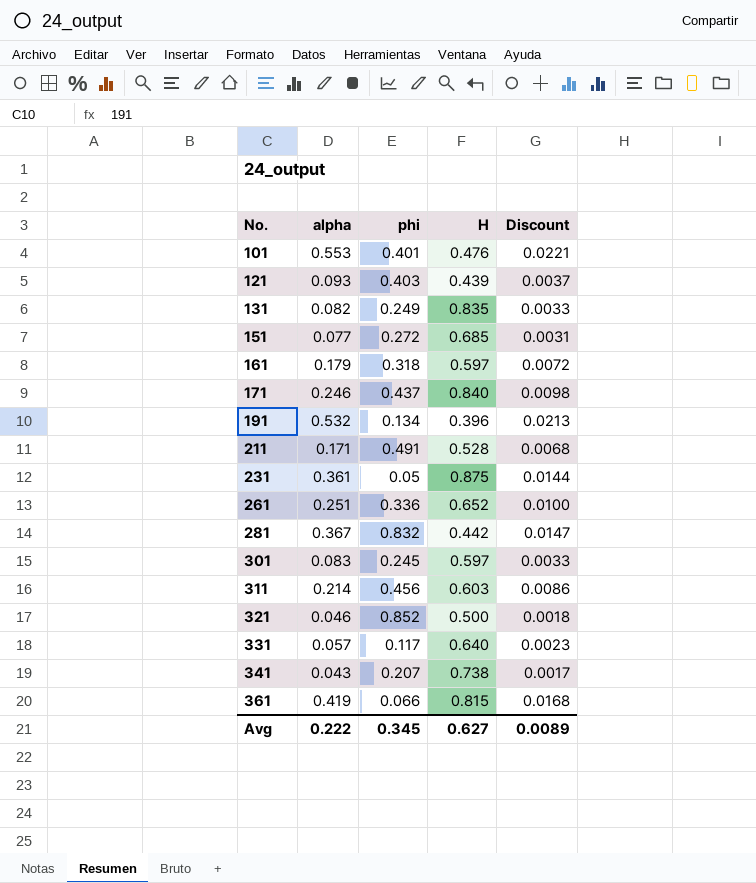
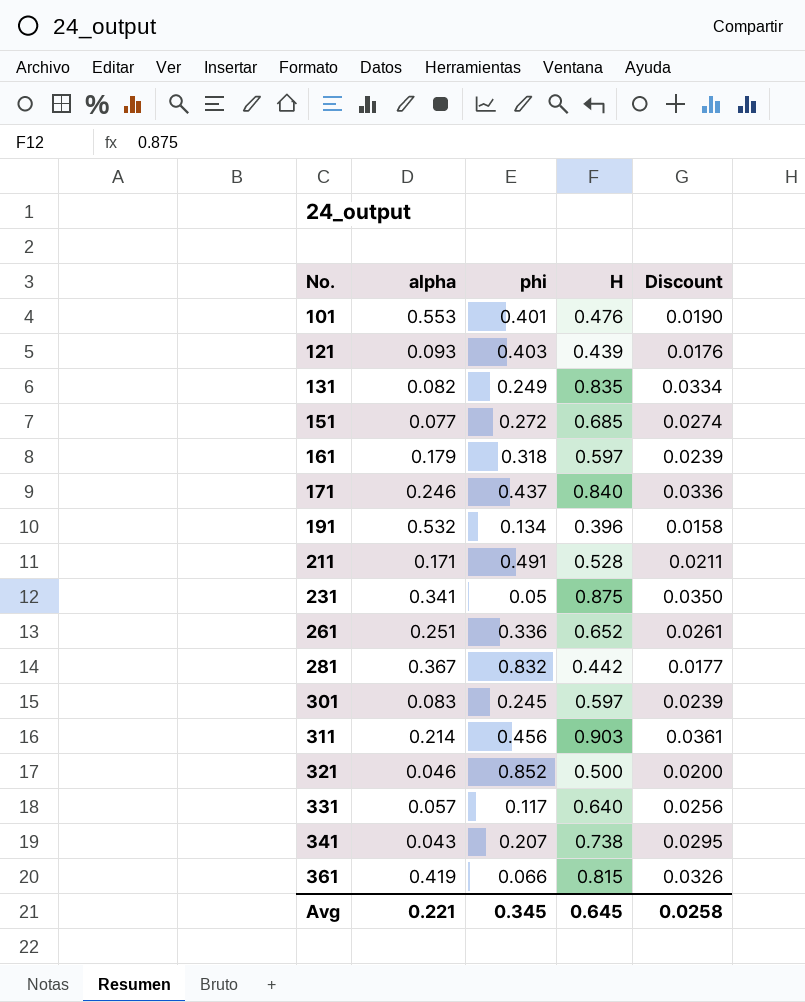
column Discount | formula: [alpha] * 0.04 -> [H] * 0.04
231 | alpha: 0.361 -> 0.341
311 | H: 0.603 -> 0.903
Avg | alpha: 0.222 -> 0.221
Avg | H: 0.627 -> 0.645
Avg | Discount: 0.0089 -> 0.0258

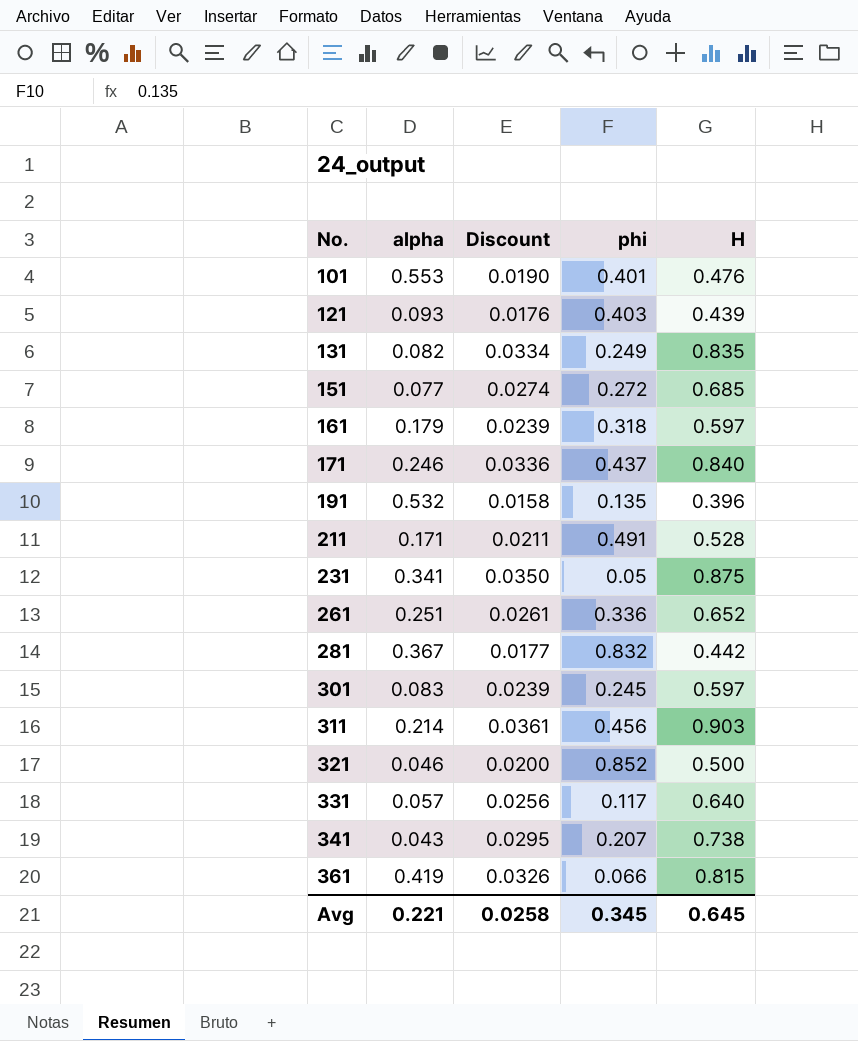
column Discount | position: 5 -> 3
191 | phi: 0.134 -> 0.135

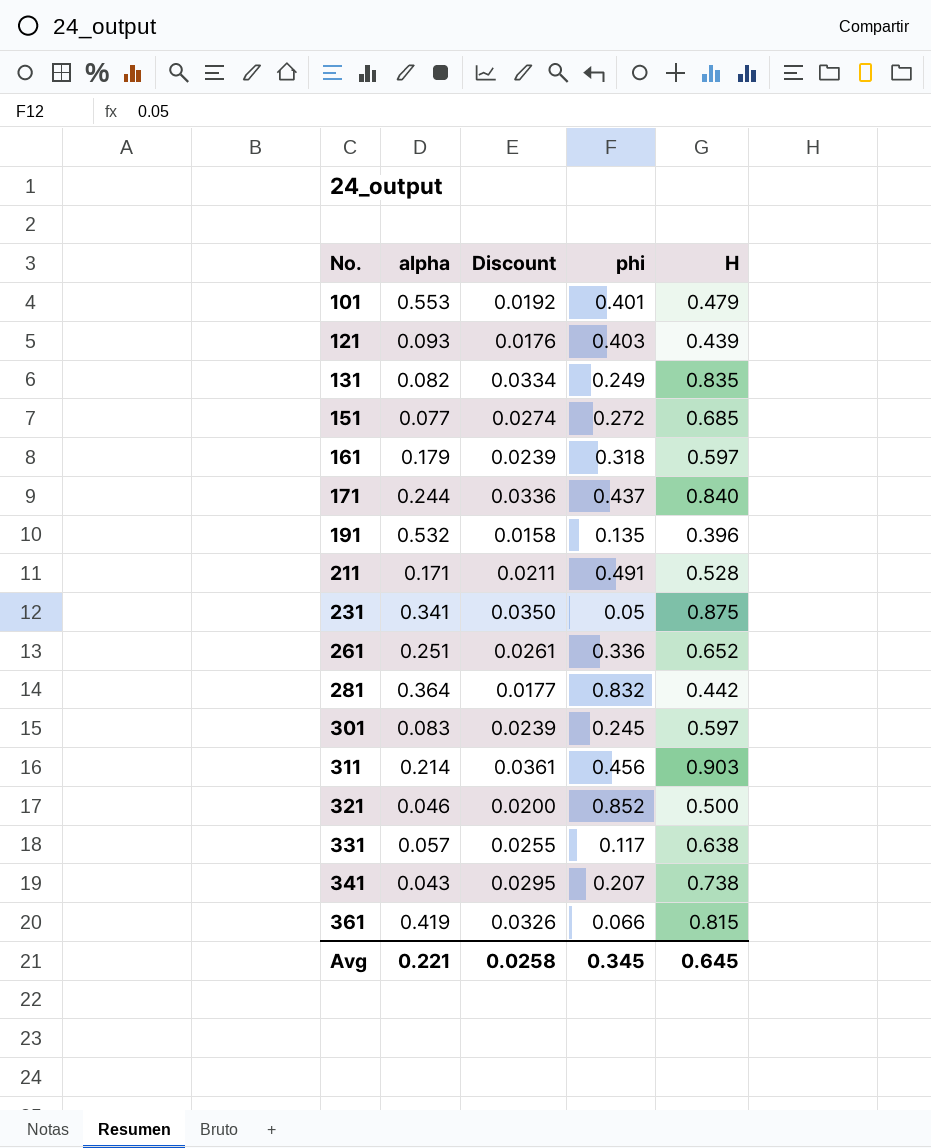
101 | Discount: 0.0190 -> 0.0192
101 | H: 0.476 -> 0.479
171 | alpha: 0.246 -> 0.244
281 | alpha: 0.367 -> 0.364
331 | Discount: 0.0256 -> 0.0255
331 | H: 0.640 -> 0.638

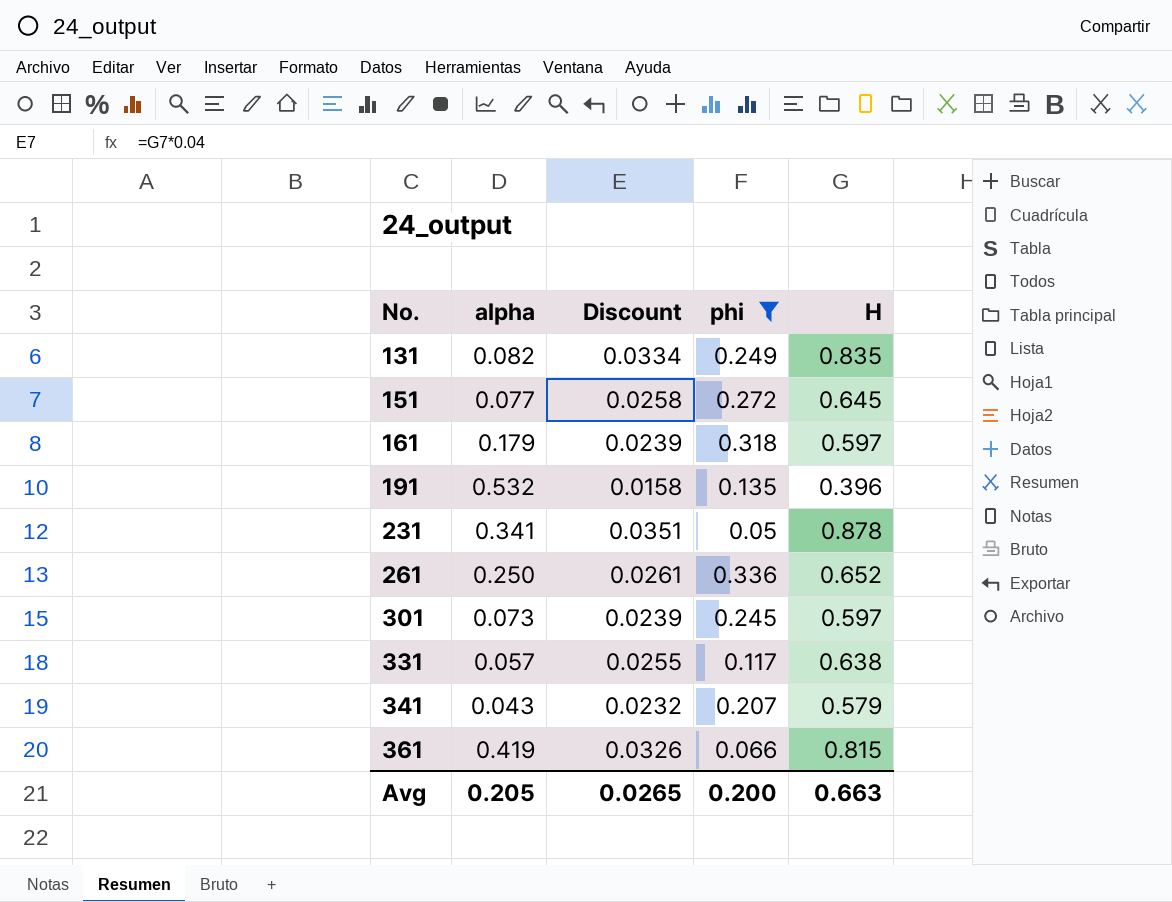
filter: none -> phi <= 0.336
151 | Discount: 0.0274 -> 0.0258
151 | H: 0.685 -> 0.645
231 | Discount: 0.0350 -> 0.0351
231 | H: 0.875 -> 0.878
261 | alpha: 0.251 -> 0.250
301 | alpha: 0.083 -> 0.073
341 | Discount: 0.0295 -> 0.0232
341 | H: 0.738 -> 0.579
Avg | alpha: 0.221 -> 0.205
Avg | Discount: 0.0258 -> 0.0265
Avg | phi: 0.345 -> 0.200
Avg | H: 0.645 -> 0.663

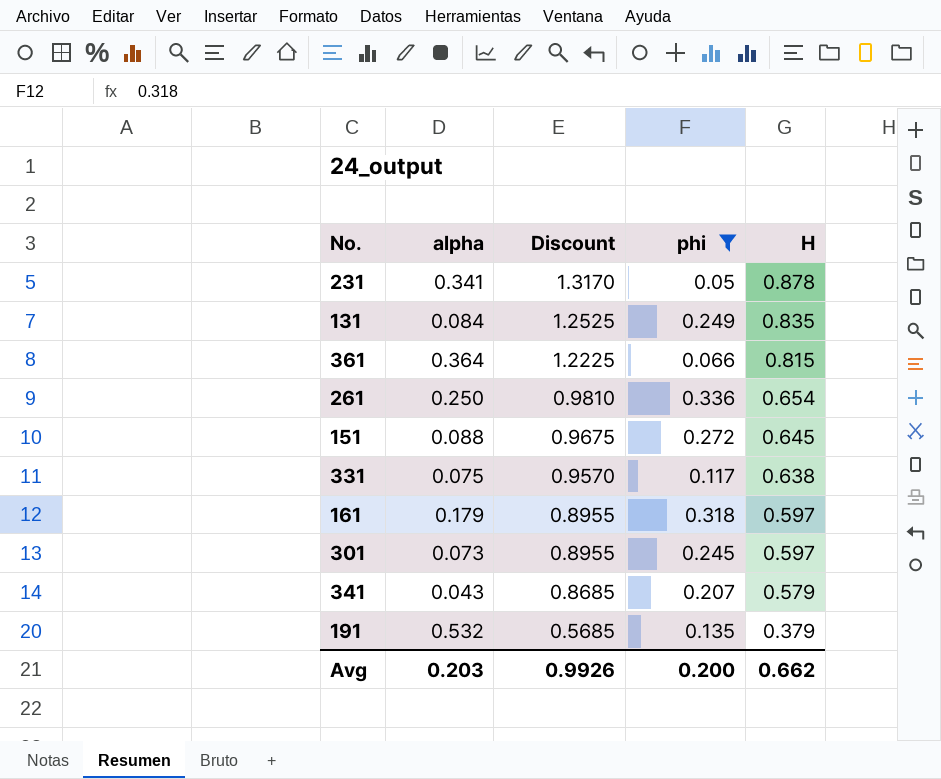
row order: No. ascending -> Discount descending
column Discount | formula: [H] * 0.04 -> [H] * 1.5
131 | alpha: 0.082 -> 0.084
361 | alpha: 0.419 -> 0.364
261 | H: 0.652 -> 0.654
151 | alpha: 0.077 -> 0.088
331 | alpha: 0.057 -> 0.075
191 | H: 0.396 -> 0.379
Avg | alpha: 0.205 -> 0.203
Avg | Discount: 0.0265 -> 0.9926
Avg | H: 0.663 -> 0.662

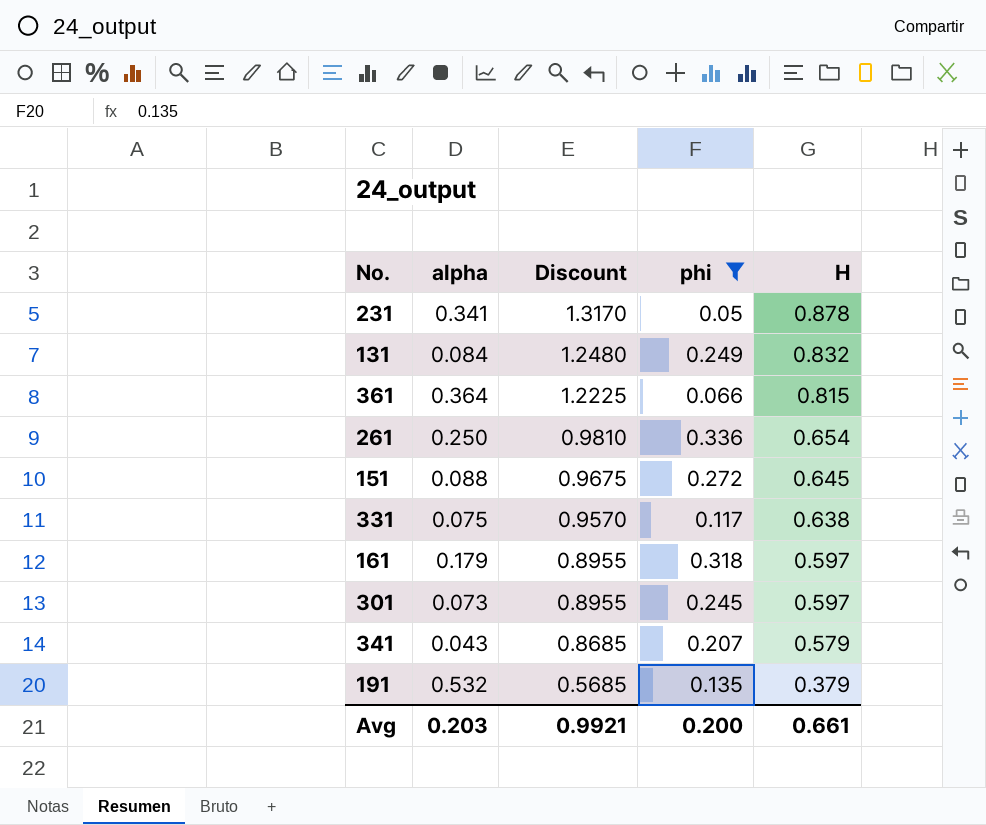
131 | Discount: 1.2525 -> 1.2480
131 | H: 0.835 -> 0.832
Avg | Discount: 0.9926 -> 0.9921
Avg | H: 0.662 -> 0.661

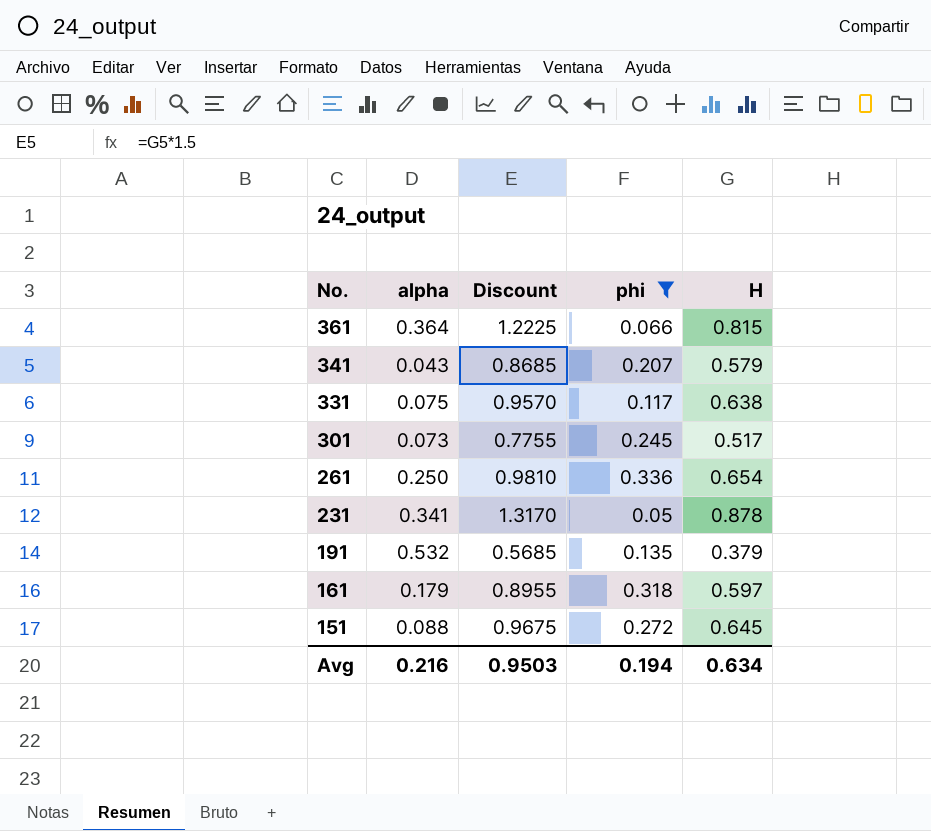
row order: Discount descending -> No. descending
row 131: 0.084 | 1.2480 | 0.249 | 0.832 -> none
301 | Discount: 0.8955 -> 0.7755
301 | H: 0.597 -> 0.517
Avg | alpha: 0.203 -> 0.216
Avg | Discount: 0.9921 -> 0.9503
Avg | phi: 0.200 -> 0.194
Avg | H: 0.661 -> 0.634

